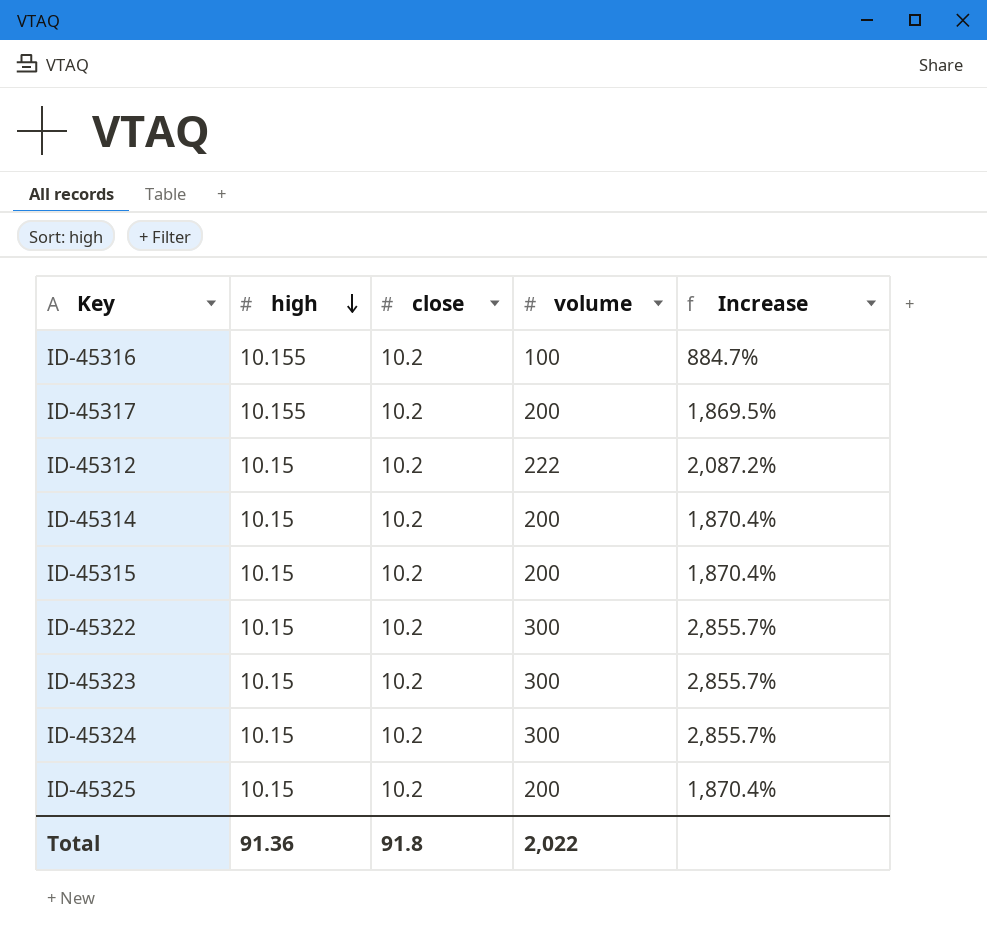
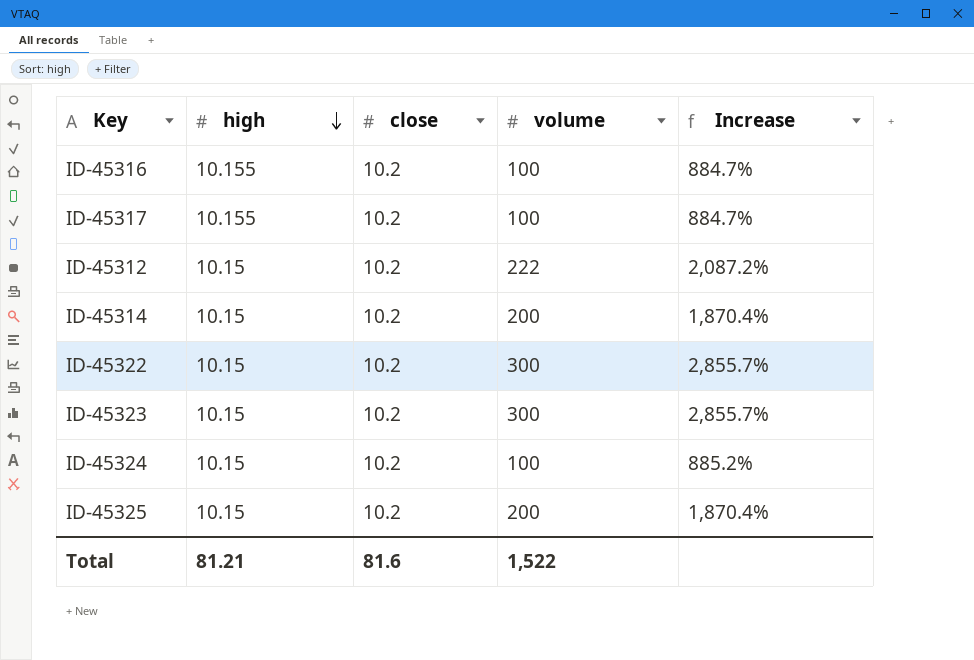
row ID-45315: 10.15 | 10.2 | 200 | 1,870.4% -> none
ID-45317 | volume: 200 -> 100
ID-45317 | Increase: 1,869.5% -> 884.7%
ID-45324 | volume: 300 -> 100
ID-45324 | Increase: 2,855.7% -> 885.2%
Total | high: 91.36 -> 81.21
Total | close: 91.8 -> 81.6
Total | volume: 2,022 -> 1,522

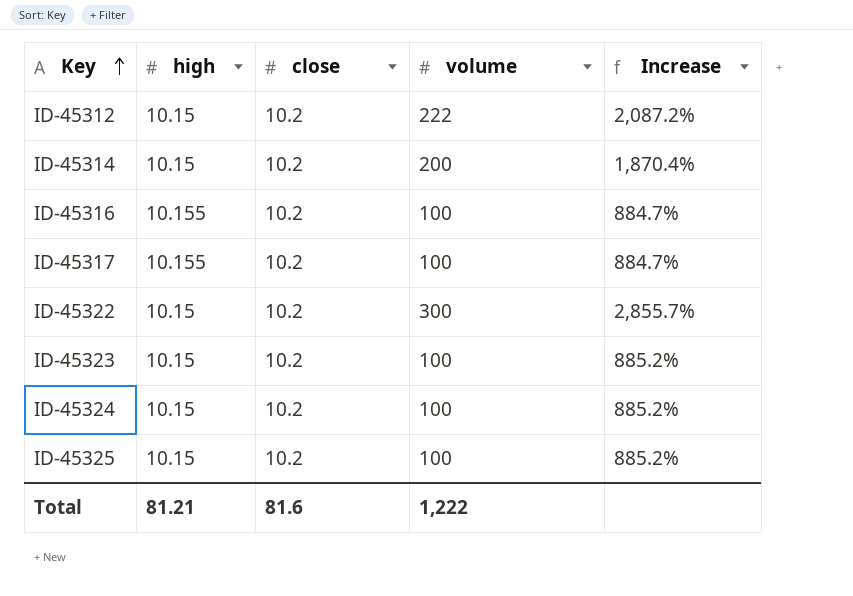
row order: high descending -> Key ascending
ID-45323 | volume: 300 -> 100
ID-45323 | Increase: 2,855.7% -> 885.2%
ID-45325 | volume: 200 -> 100
ID-45325 | Increase: 1,870.4% -> 885.2%
Total | volume: 1,522 -> 1,222

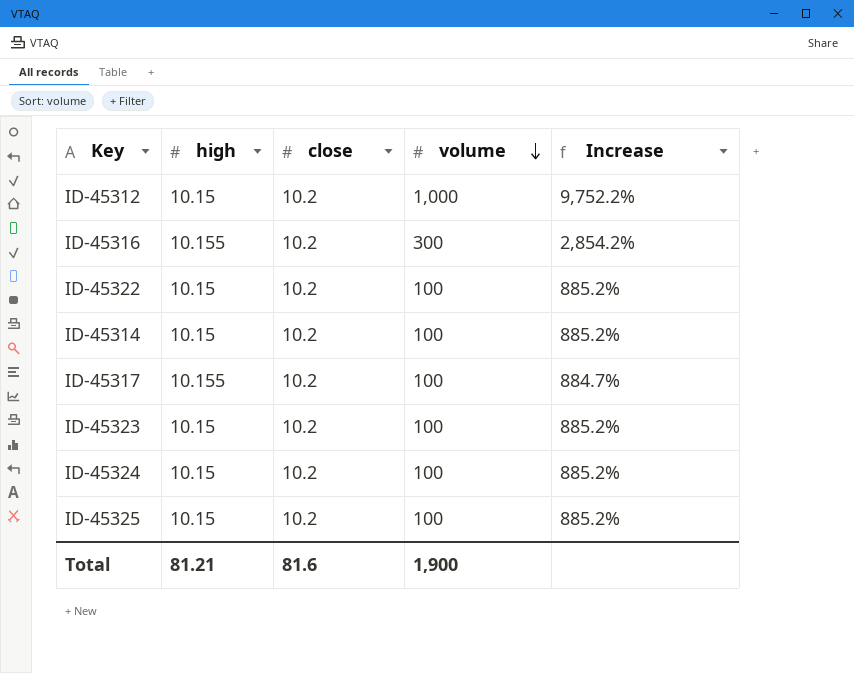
row order: Key ascending -> volume descending
ID-45312 | volume: 222 -> 1,000
ID-45312 | Increase: 2,087.2% -> 9,752.2%
ID-45316 | volume: 100 -> 300
ID-45316 | Increase: 884.7% -> 2,854.2%
ID-45322 | volume: 300 -> 100
ID-45322 | Increase: 2,855.7% -> 885.2%
ID-45314 | volume: 200 -> 100
ID-45314 | Increase: 1,870.4% -> 885.2%
Total | volume: 1,222 -> 1,900

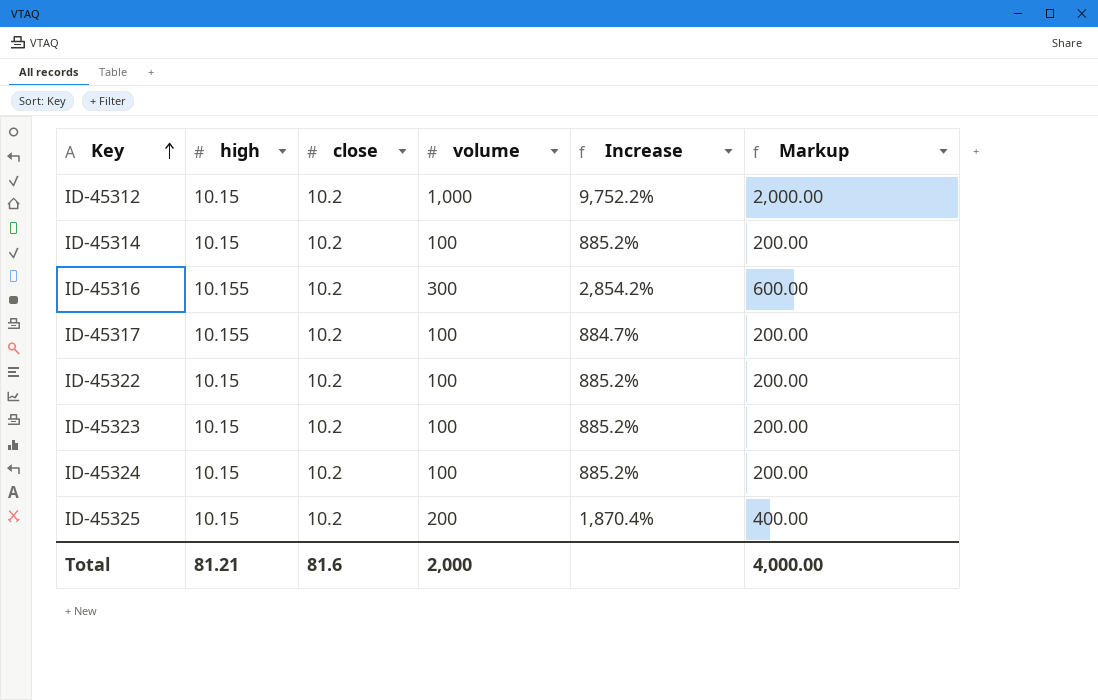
row order: volume descending -> Key ascending
column Markup | formula: none -> [volume] * 2
ID-45325 | volume: 100 -> 200
ID-45325 | Increase: 885.2% -> 1,870.4%
Total | volume: 1,900 -> 2,000

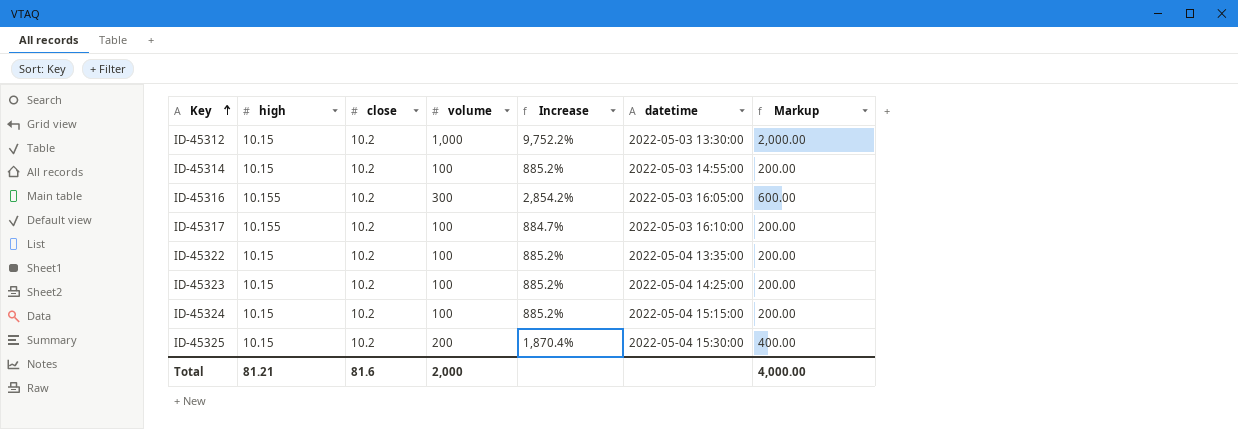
column datetime | position: none -> 6

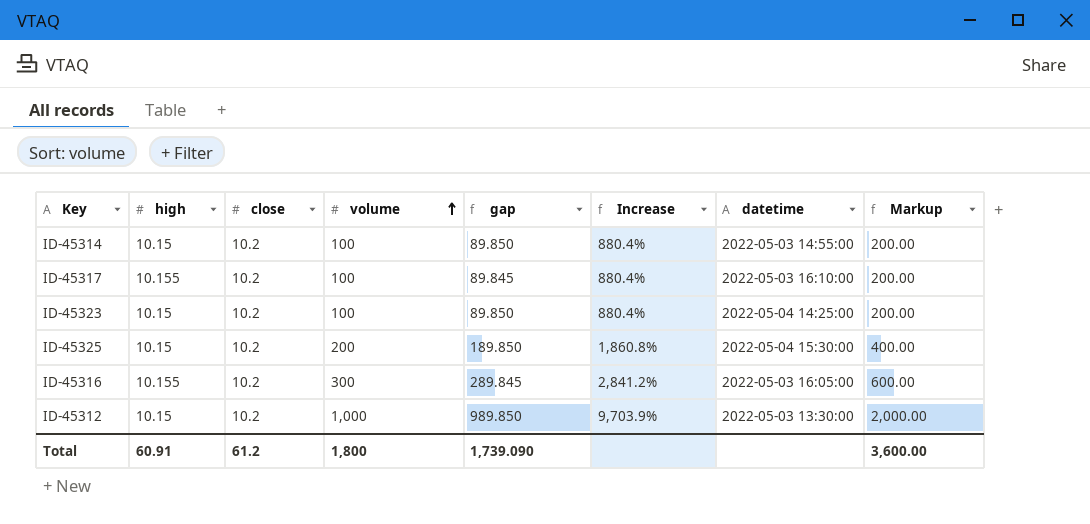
row order: Key ascending -> volume ascending
column gap | formula: none -> [volume] - [high]
column Increase | formula: ([volume] - [high]) / [high] -> ([volume] - [close]) / [close]
row ID-45322: 10.15 | 10.2 | 100 | 885.2% | 2022-05-04 13:35:00 | 200.00 -> none
row ID-45324: 10.15 | 10.2 | 100 | 885.2% | 2022-05-04 15:15:00 | 200.00 -> none
Total | high: 81.21 -> 60.91
Total | close: 81.6 -> 61.2
Total | volume: 2,000 -> 1,800
Total | Markup: 4,000.00 -> 3,600.00

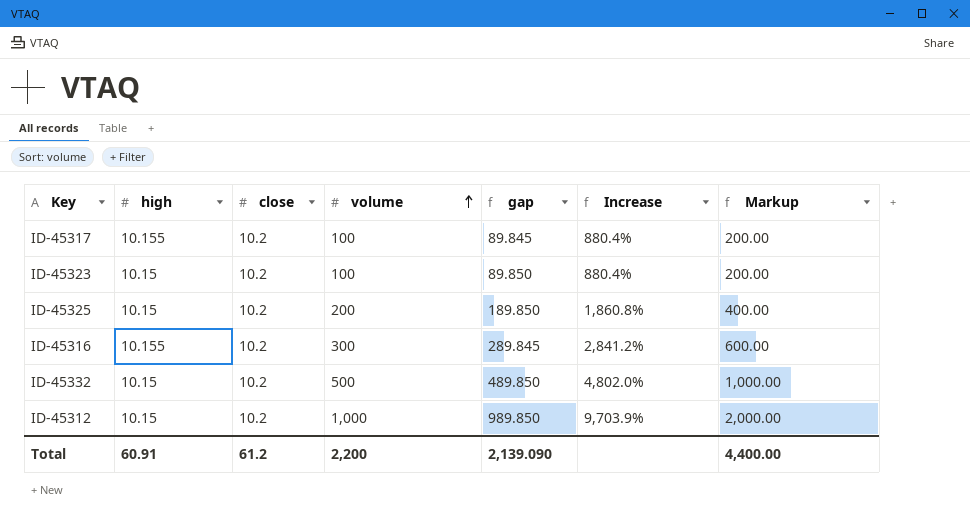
column datetime | position: 7 -> none
row ID-45314: 10.15 | 10.2 | 100 | 89.850 | 880.4% | 2022-05-03 14:55:00 | 200.00 -> none
row ID-45332: none -> 10.15 | 10.2 | 500 | 489.850 | 4,802.0% | 1,000.00
Total | volume: 1,800 -> 2,200
Total | gap: 1,739.090 -> 2,139.090
Total | Markup: 3,600.00 -> 4,400.00

